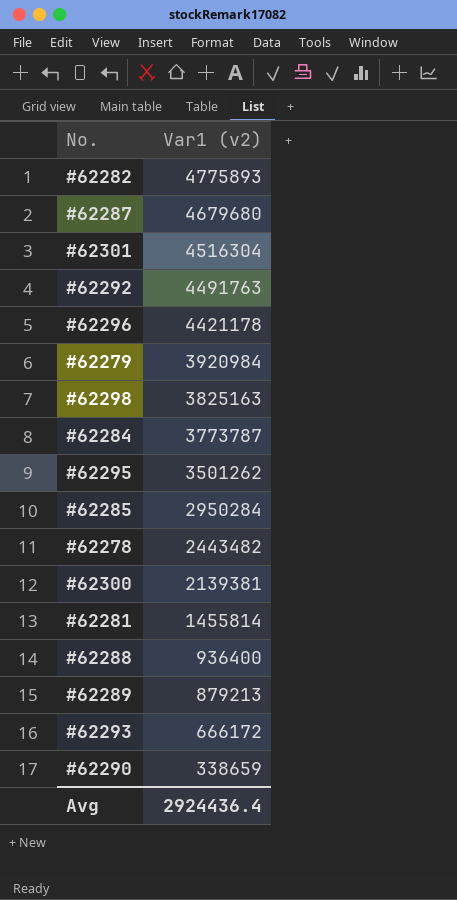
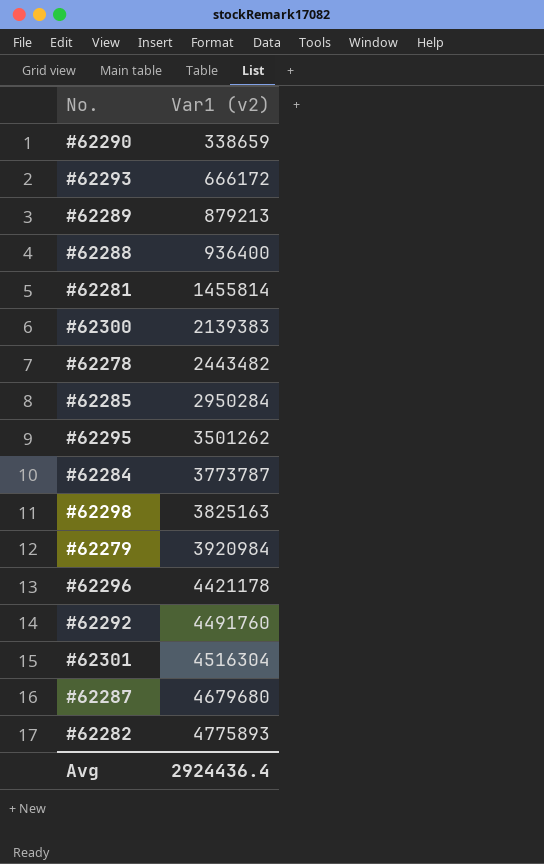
row order: Var1 (v2) descending -> Var1 (v2) ascending
#62300 | Var1 (v2): 2139381 -> 2139383
#62292 | Var1 (v2): 4491763 -> 4491760

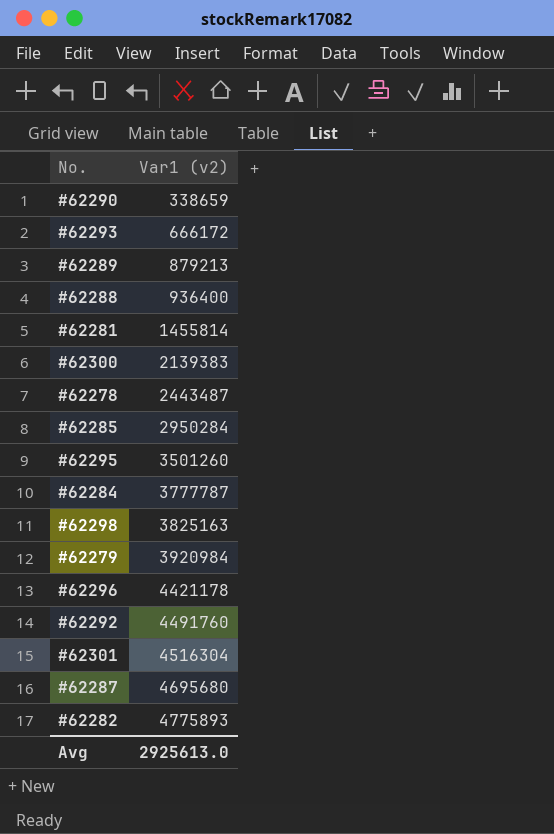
#62278 | Var1 (v2): 2443482 -> 2443487
#62295 | Var1 (v2): 3501262 -> 3501260
#62284 | Var1 (v2): 3773787 -> 3777787
#62287 | Var1 (v2): 4679680 -> 4695680
Avg | Var1 (v2): 2924436.4 -> 2925613.0

